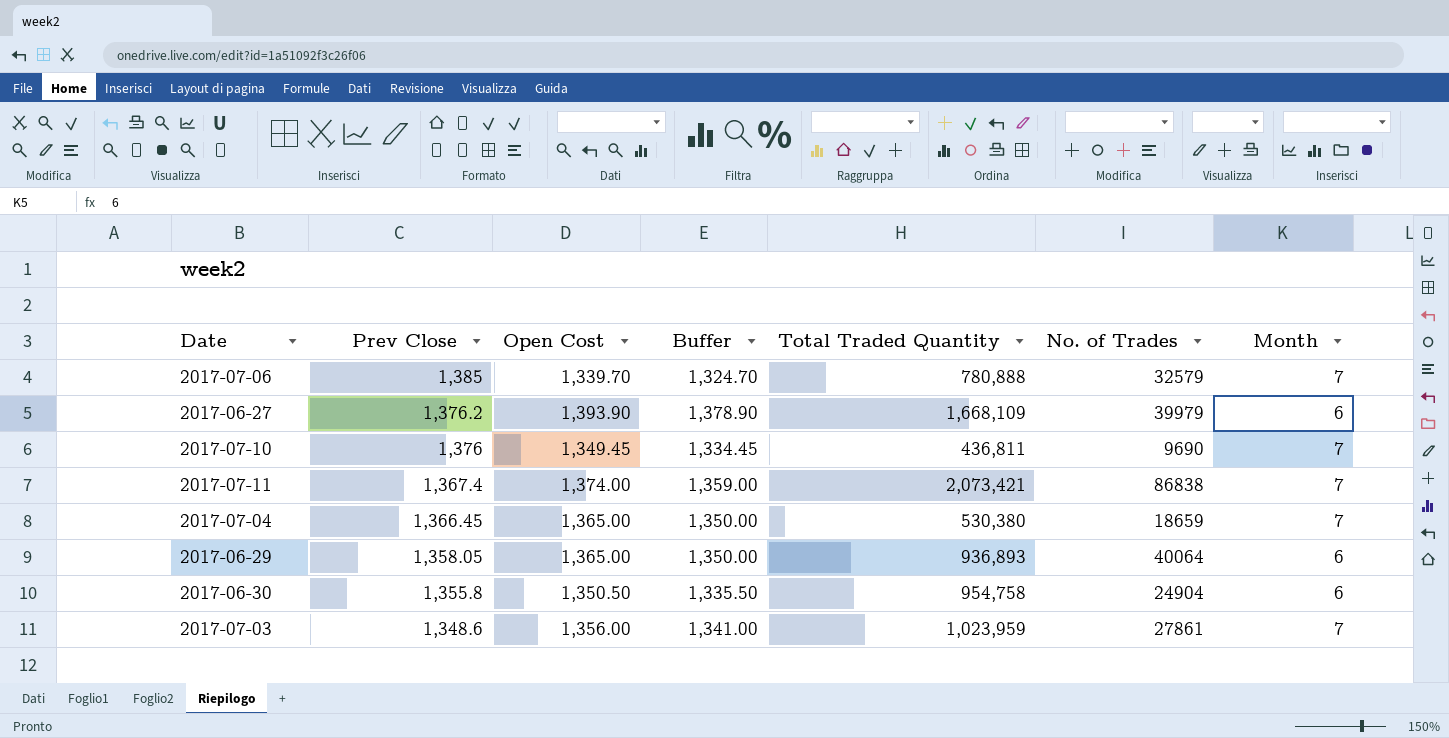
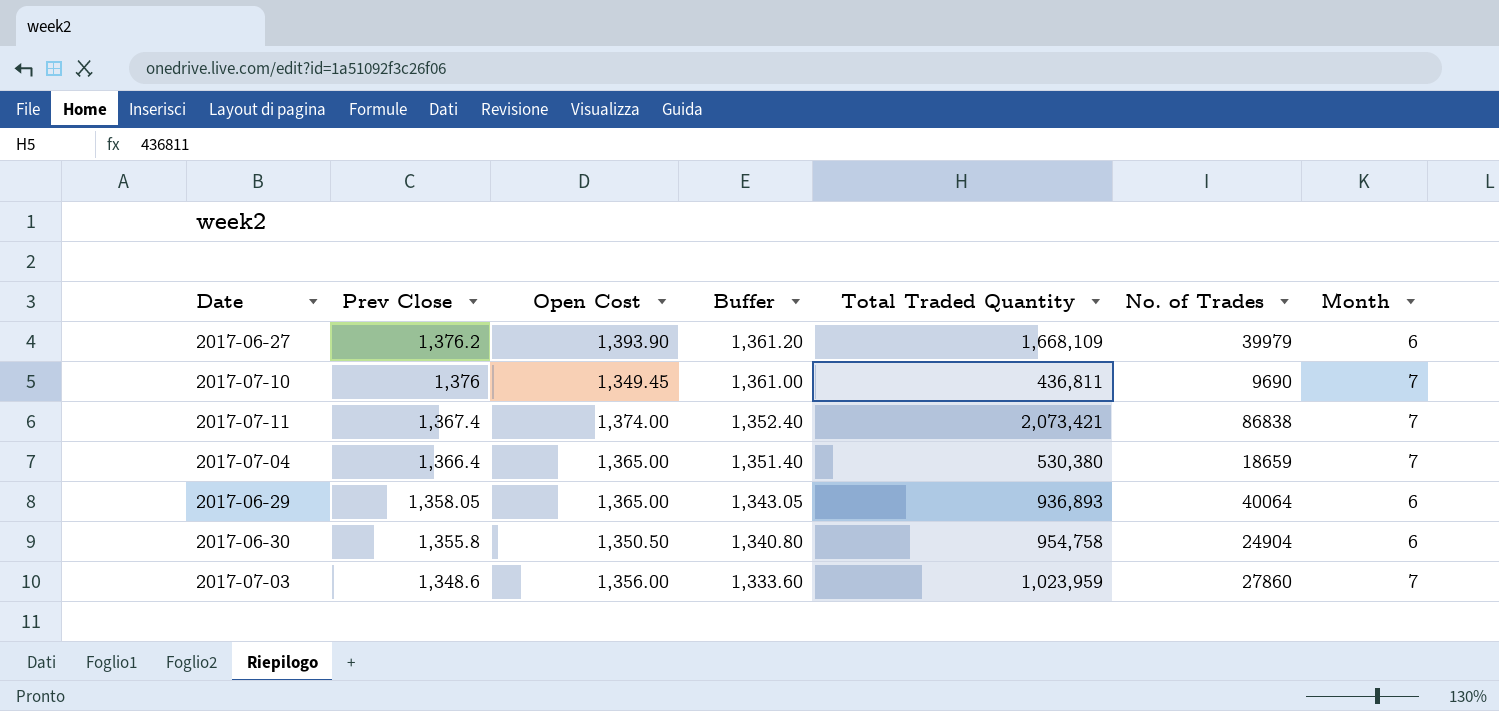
column Buffer | formula: [Open Cost] - 15 -> [Prev Close] - 15
row 2017-07-06: 1,385 | 1,339.70 | 1,324.70 | 780,888 | 32579 | 7 -> none
2017-07-04 | Prev Close: 1,366.45 -> 1,366.4
2017-07-03 | No. of Trades: 27861 -> 27860

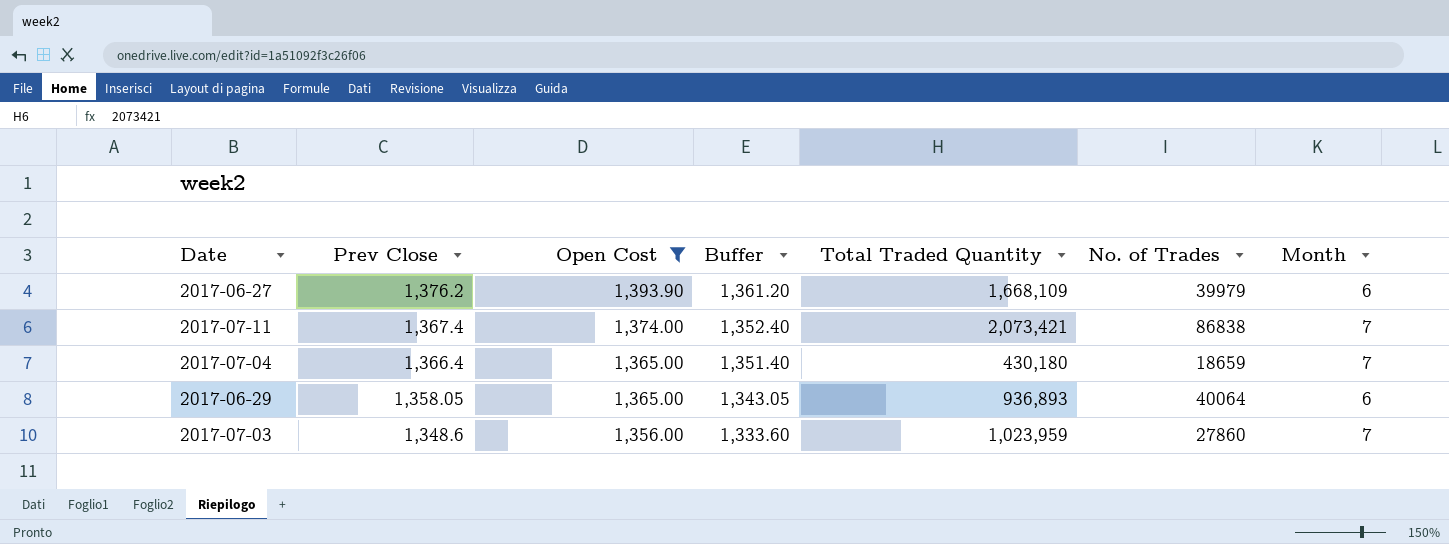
filter: none -> Open Cost >= 1,356.00
2017-07-04 | Total Traded Quantity: 530,380 -> 430,180

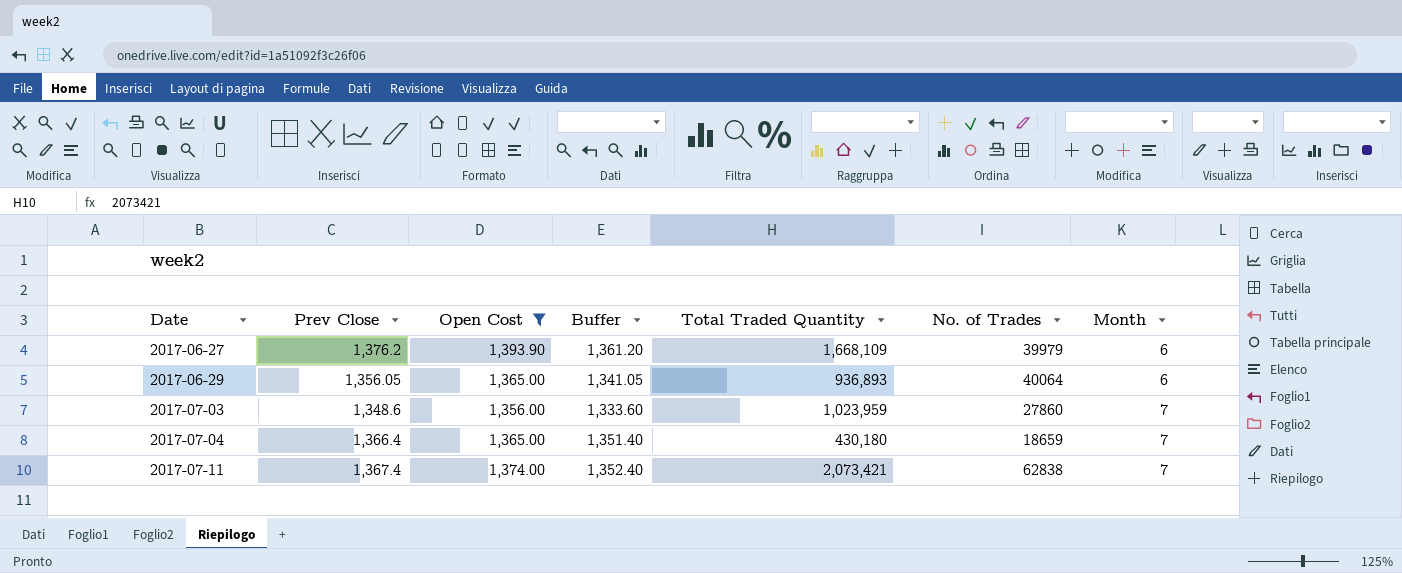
row order: Prev Close descending -> Date ascending
2017-06-29 | Prev Close: 1,358.05 -> 1,356.05
2017-06-29 | Buffer: 1,343.05 -> 1,341.05
2017-07-11 | No. of Trades: 86838 -> 62838

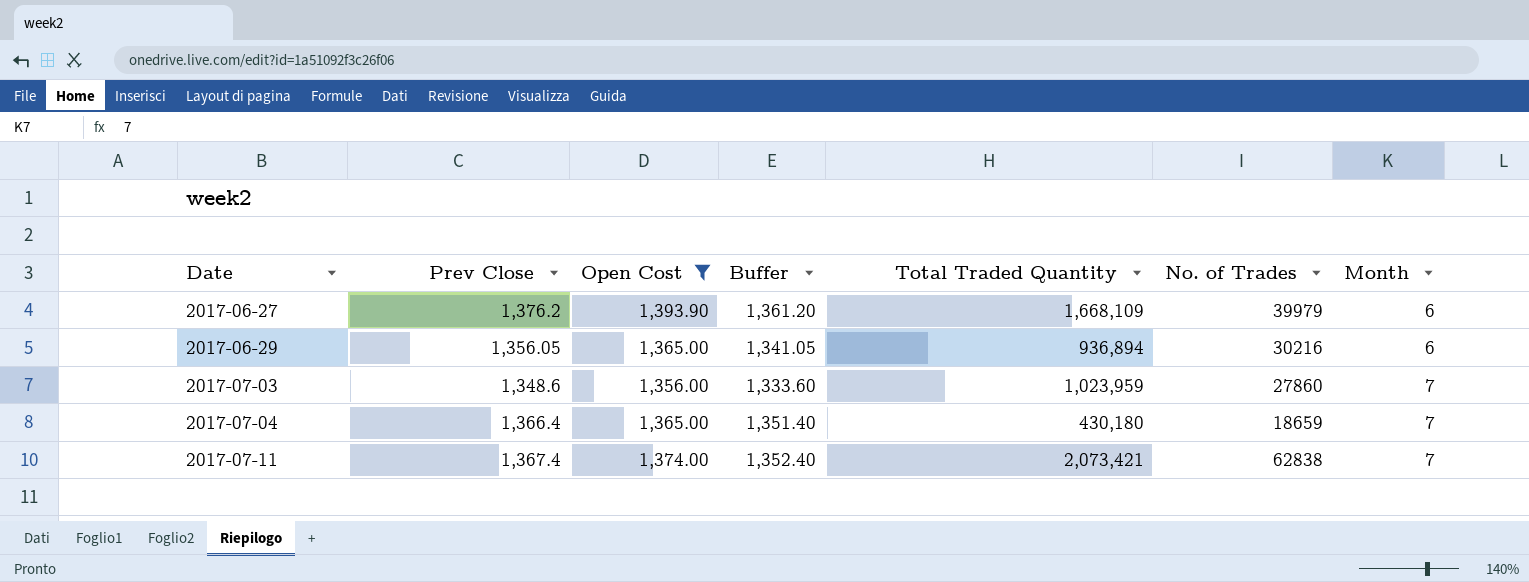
2017-06-29 | Total Traded Quantity: 936,893 -> 936,894
2017-06-29 | No. of Trades: 40064 -> 30216

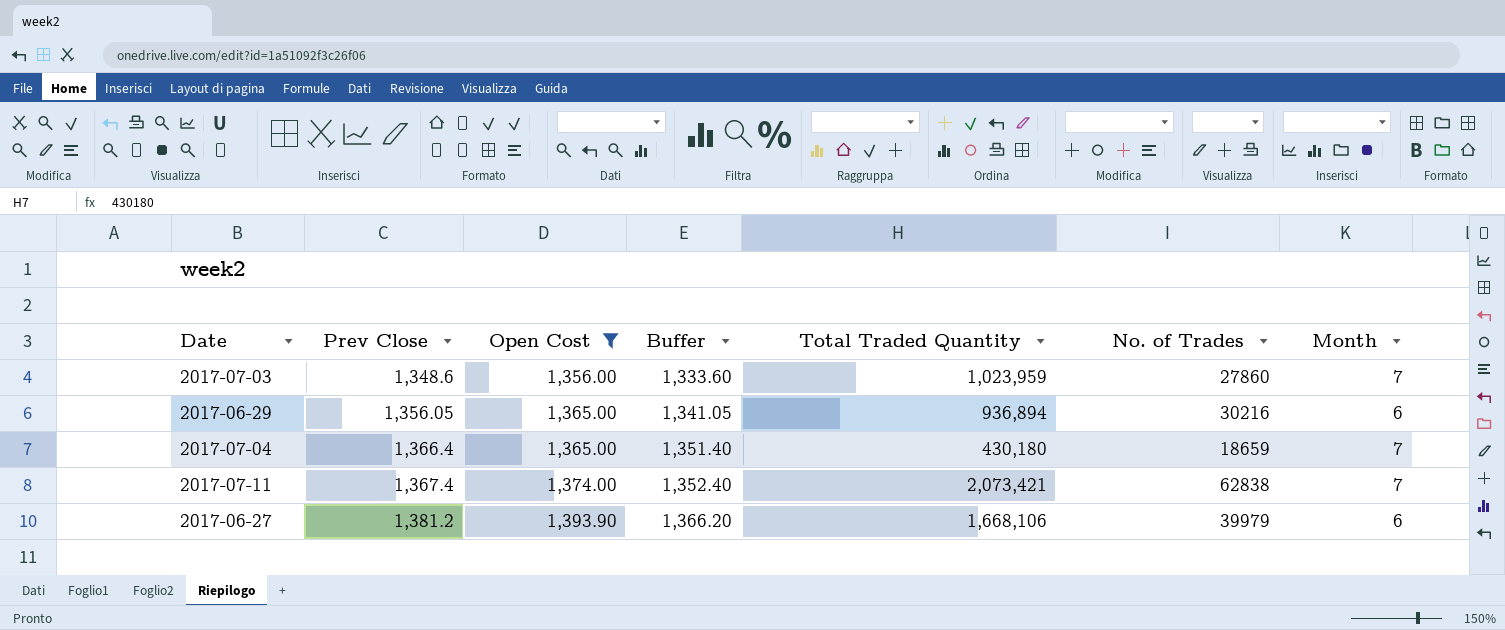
row order: Date ascending -> Prev Close ascending
2017-06-27 | Prev Close: 1,376.2 -> 1,381.2
2017-06-27 | Buffer: 1,361.20 -> 1,366.20
2017-06-27 | Total Traded Quantity: 1,668,109 -> 1,668,106

